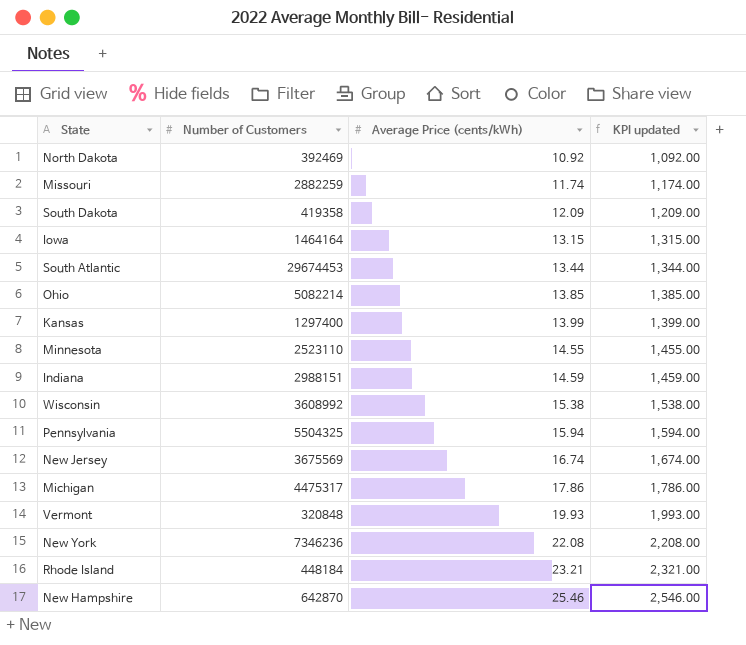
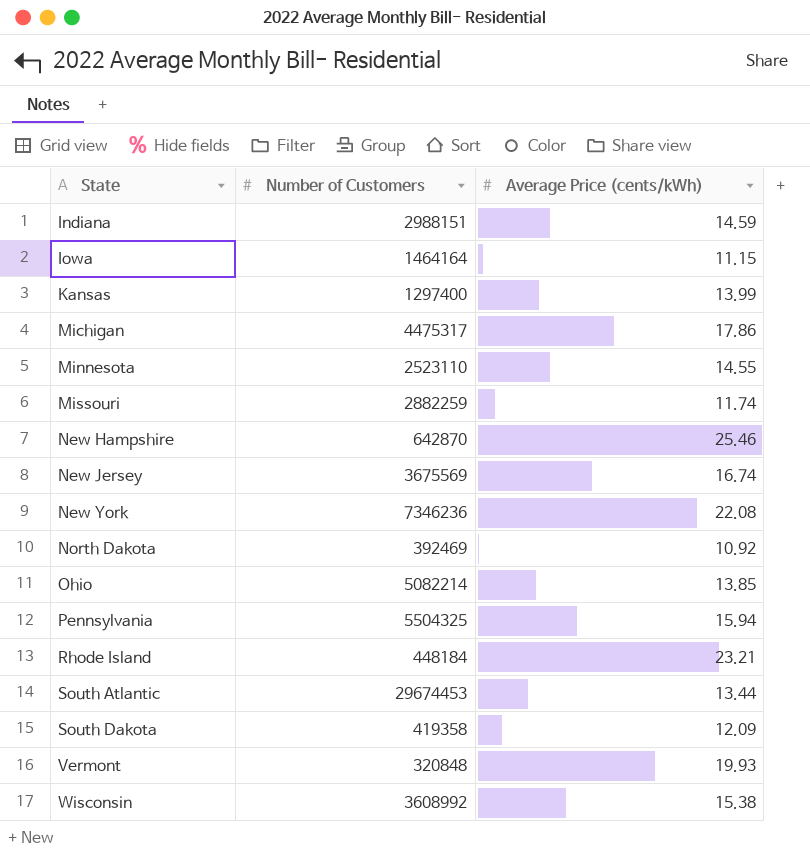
row order: Average Price (cents/kWh) ascending -> State ascending
column KPI updated | formula: [Average Price (cents/kWh)] * 100 -> none
Iowa | Average Price (cents/kWh): 13.15 -> 11.15

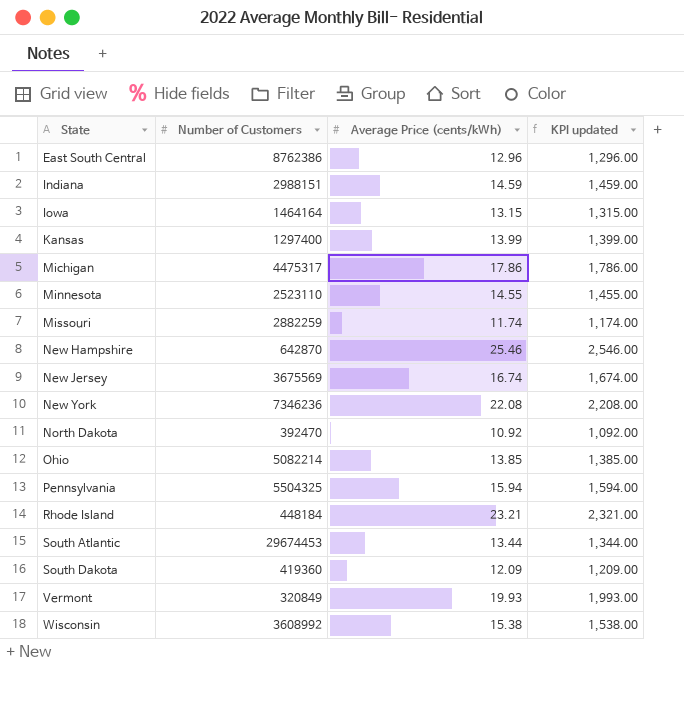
column KPI updated | formula: none -> [Average Price (cents/kWh)] * 100
row East South Central: none -> 8762386 | 12.96 | 1,296.00
Iowa | Average Price (cents/kWh): 11.15 -> 13.15
North Dakota | Number of Customers: 392469 -> 392470
South Dakota | Number of Customers: 419358 -> 419360
Vermont | Number of Customers: 320848 -> 320849

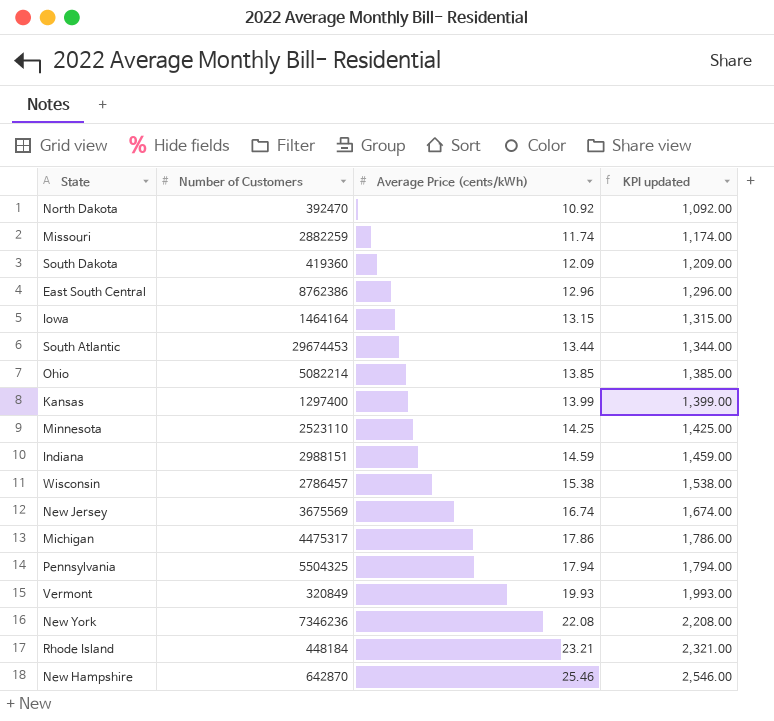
row order: State ascending -> Average Price (cents/kWh) ascending
Minnesota | Average Price (cents/kWh): 14.55 -> 14.25
Minnesota | KPI updated: 1,455.00 -> 1,425.00
Wisconsin | Number of Customers: 3608992 -> 2786457
Pennsylvania | Average Price (cents/kWh): 15.94 -> 17.94
Pennsylvania | KPI updated: 1,594.00 -> 1,794.00

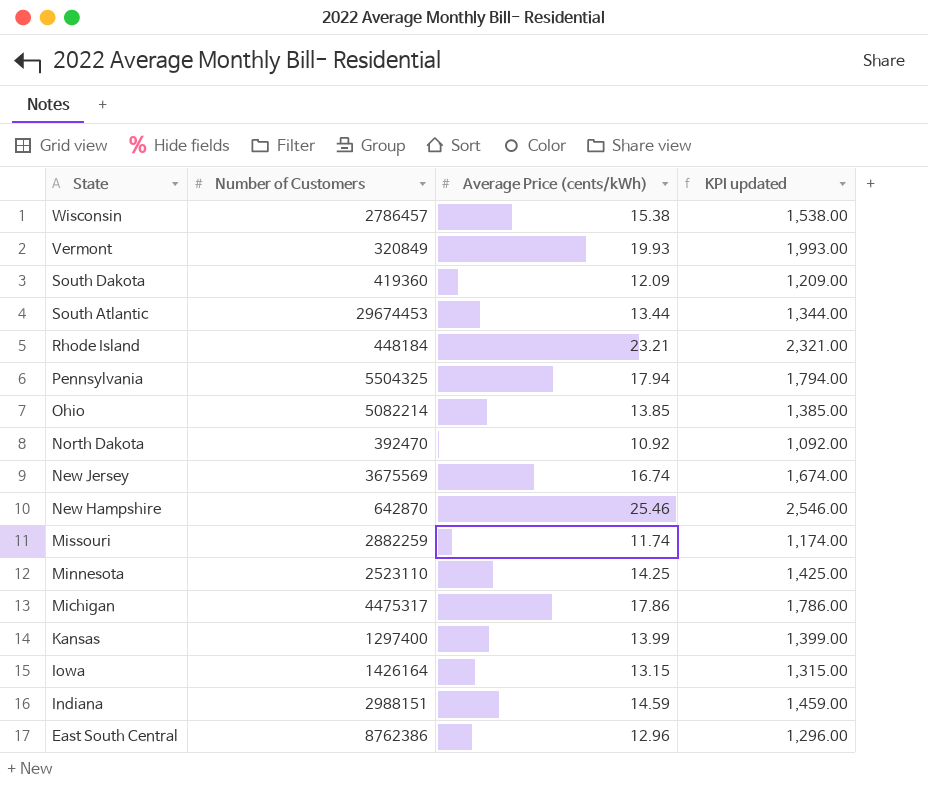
row order: Average Price (cents/kWh) ascending -> State descending
row New York: 7346236 | 22.08 | 2,208.00 -> none
Iowa | Number of Customers: 1464164 -> 1426164

